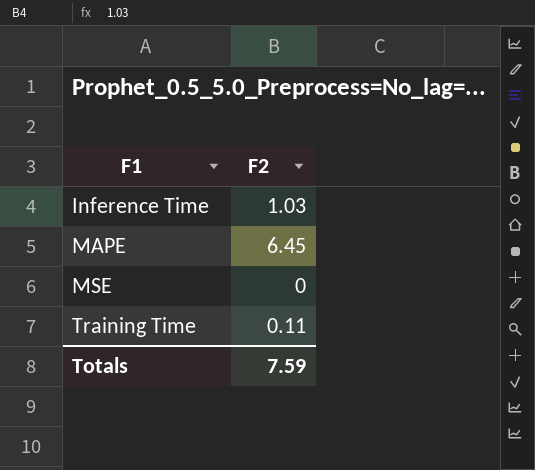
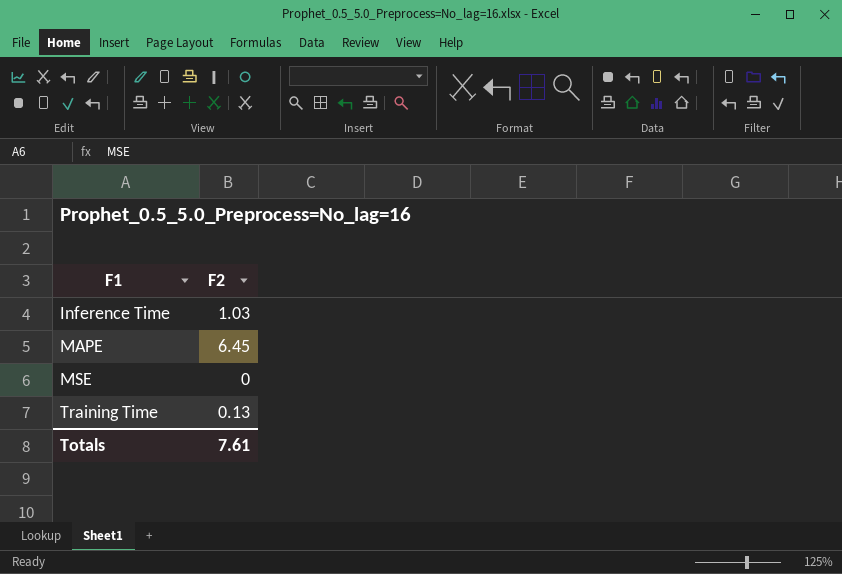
Training Time | F2: 0.11 -> 0.13
Totals | F2: 7.59 -> 7.61

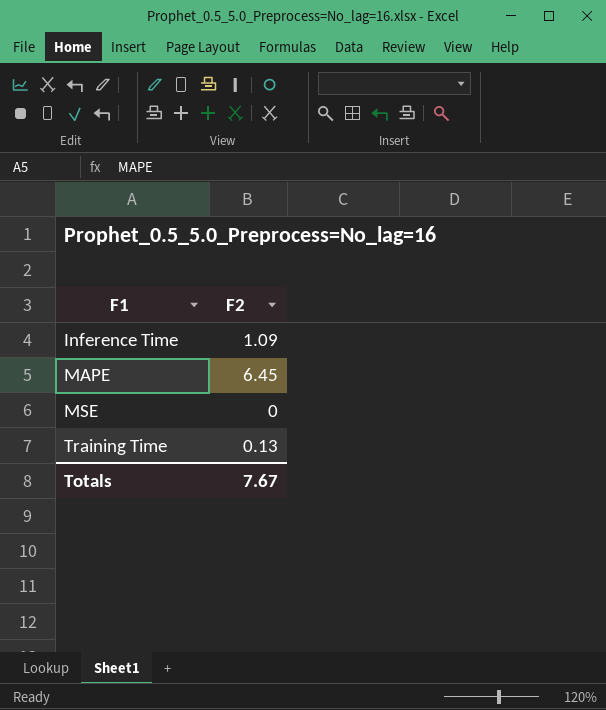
Inference Time | F2: 1.03 -> 1.09
Totals | F2: 7.61 -> 7.67

